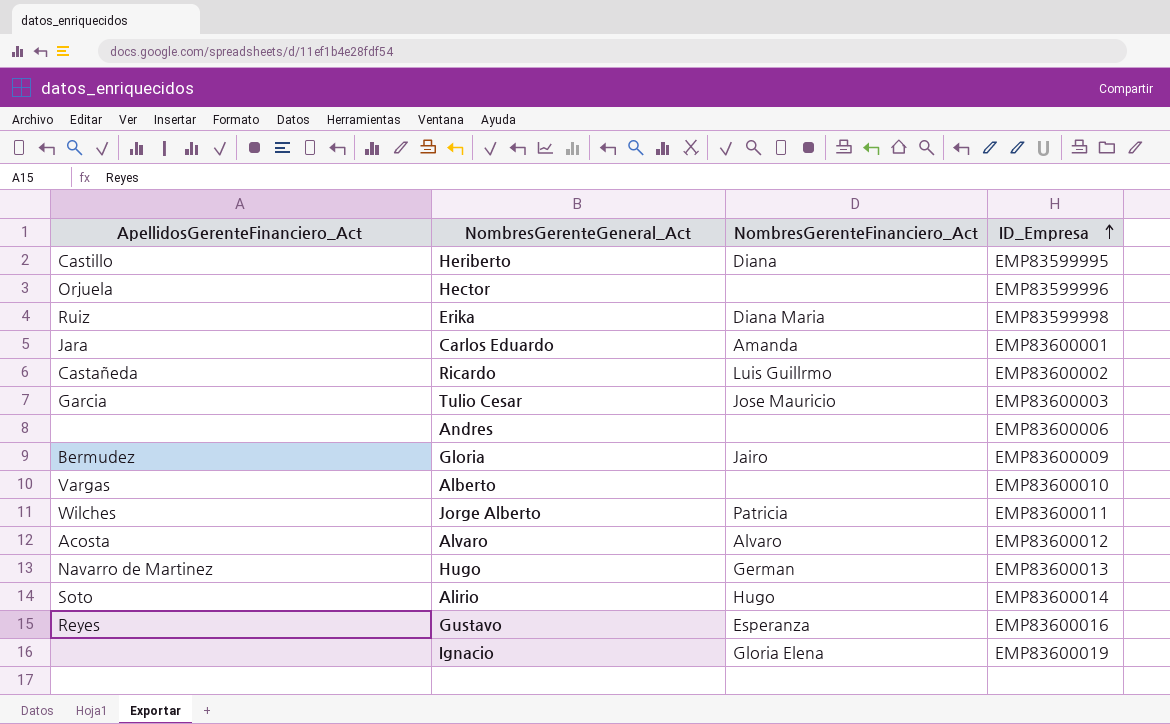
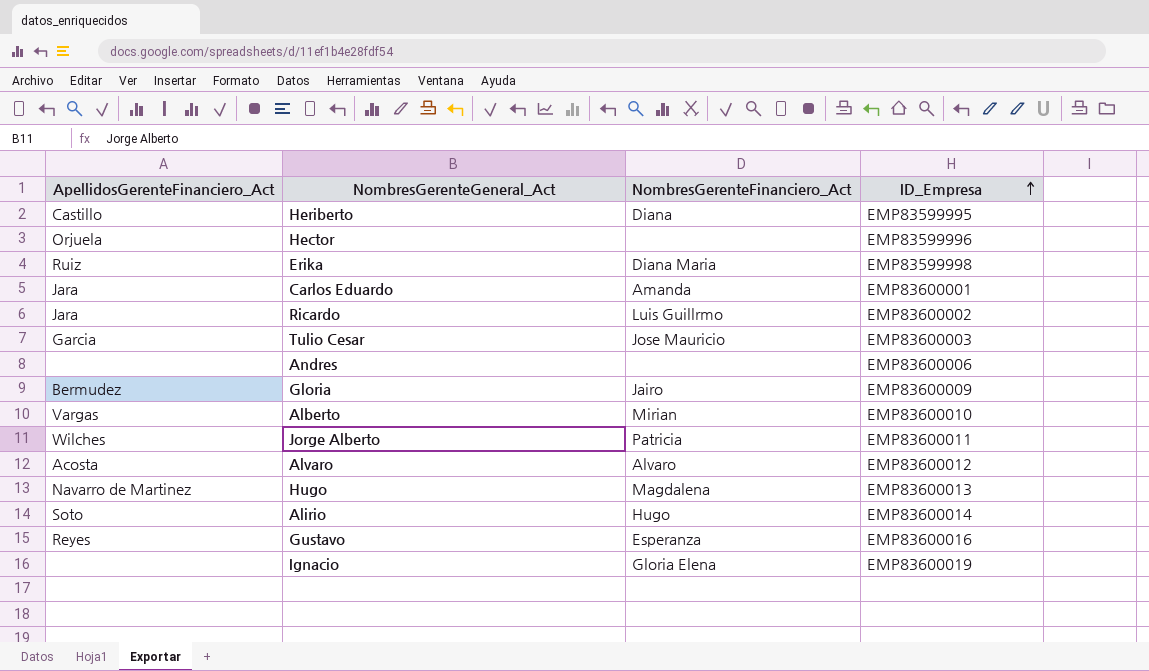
Ricardo | ApellidosGerenteFinanciero_Act: Castañeda -> Jara
Alberto | NombresGerenteFinanciero_Act: none -> Mirian
Hugo | NombresGerenteFinanciero_Act: German -> Magdalena

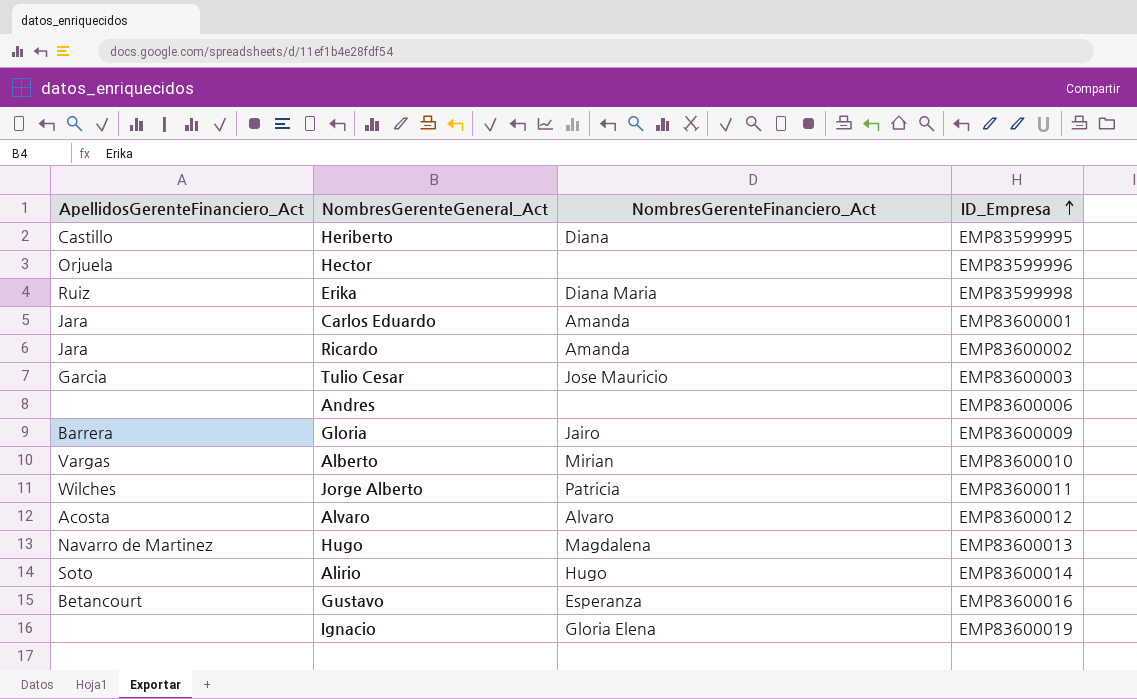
Ricardo | NombresGerenteFinanciero_Act: Luis Guillrmo -> Amanda
Gloria | ApellidosGerenteFinanciero_Act: Bermudez -> Barrera
Gustavo | ApellidosGerenteFinanciero_Act: Reyes -> Betancourt

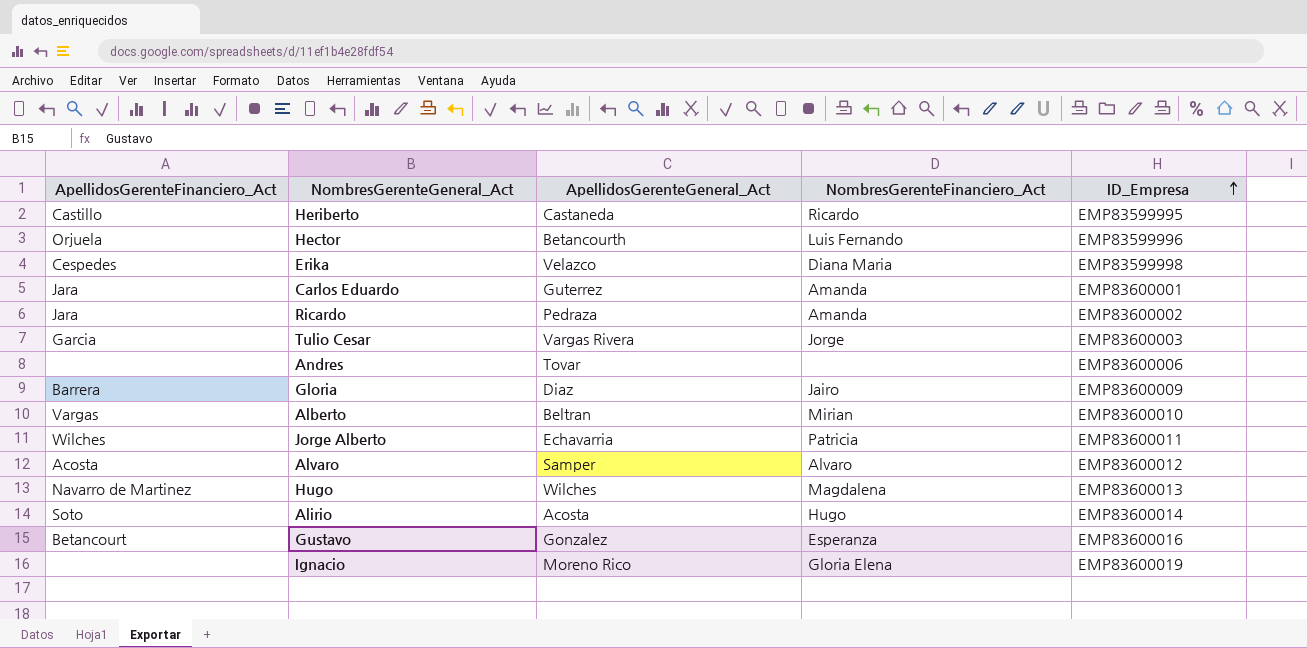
column ApellidosGerenteGeneral_Act | position: none -> 3
Heriberto | NombresGerenteFinanciero_Act: Diana -> Ricardo
Hector | NombresGerenteFinanciero_Act: none -> Luis Fernando
Erika | ApellidosGerenteFinanciero_Act: Ruiz -> Cespedes
Tulio Cesar | NombresGerenteFinanciero_Act: Jose Mauricio -> Jorge

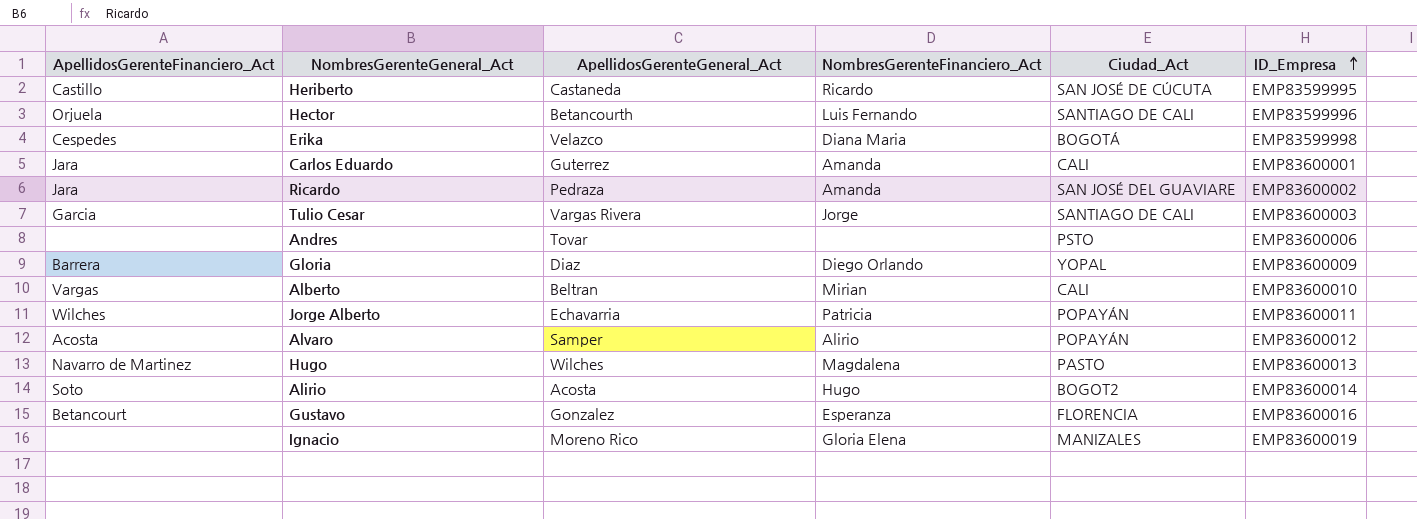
column Ciudad_Act | position: none -> 5
Gloria | NombresGerenteFinanciero_Act: Jairo -> Diego Orlando
Alvaro | NombresGerenteFinanciero_Act: Alvaro -> Alirio

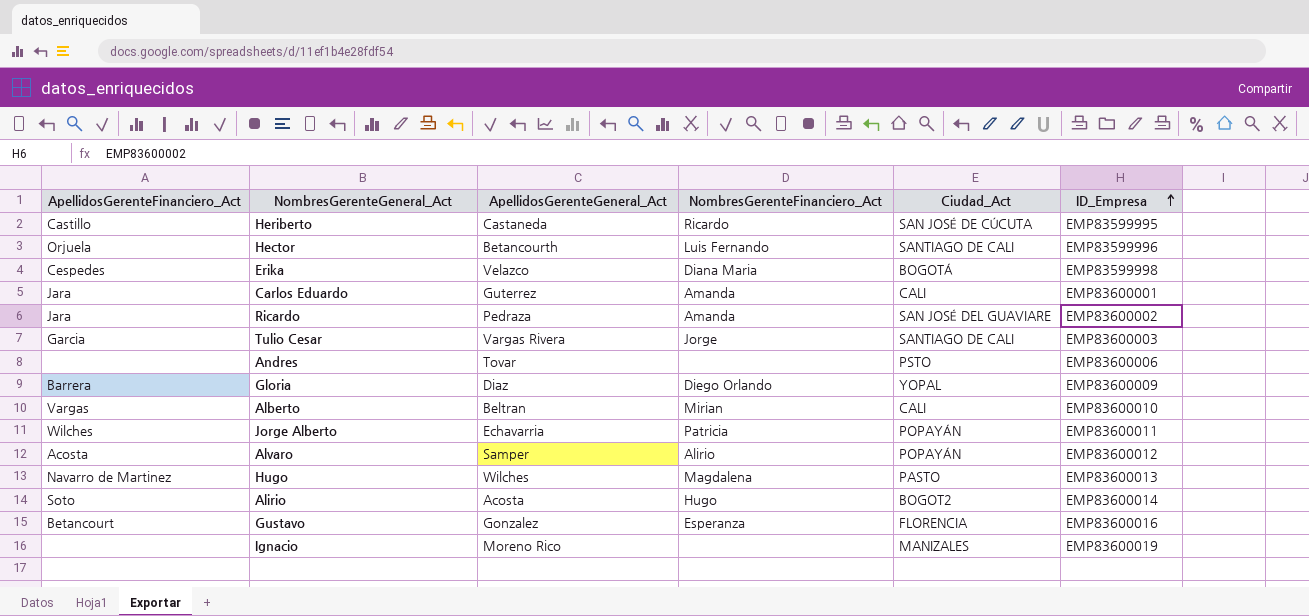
Ignacio | NombresGerenteFinanciero_Act: Gloria Elena -> none

